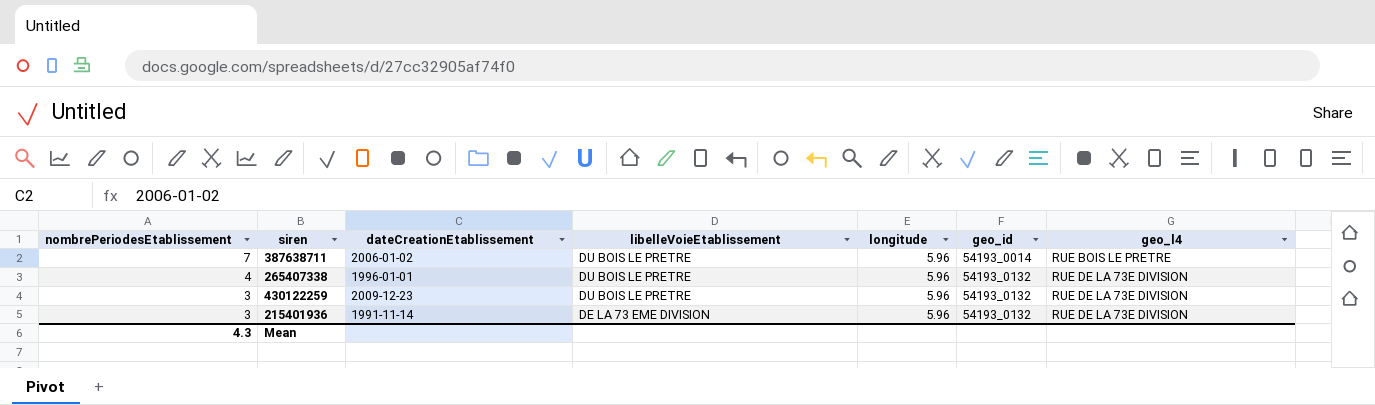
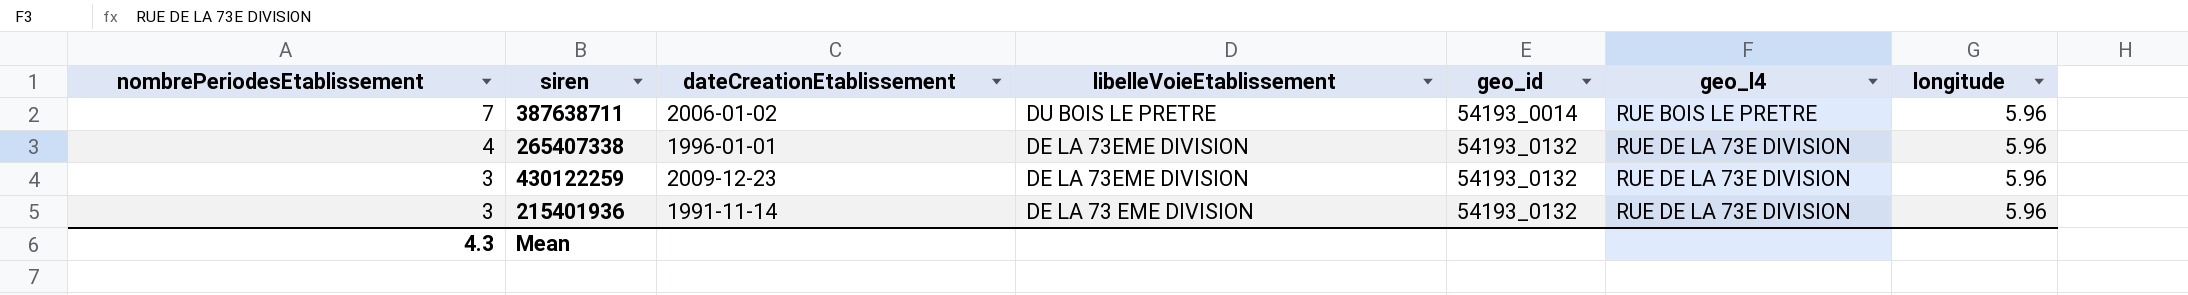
column longitude | position: 5 -> 7
265407338 | libelleVoieEtablissement: DU BOIS LE PRETRE -> DE LA 73EME DIVISION
430122259 | libelleVoieEtablissement: DU BOIS LE PRETRE -> DE LA 73EME DIVISION

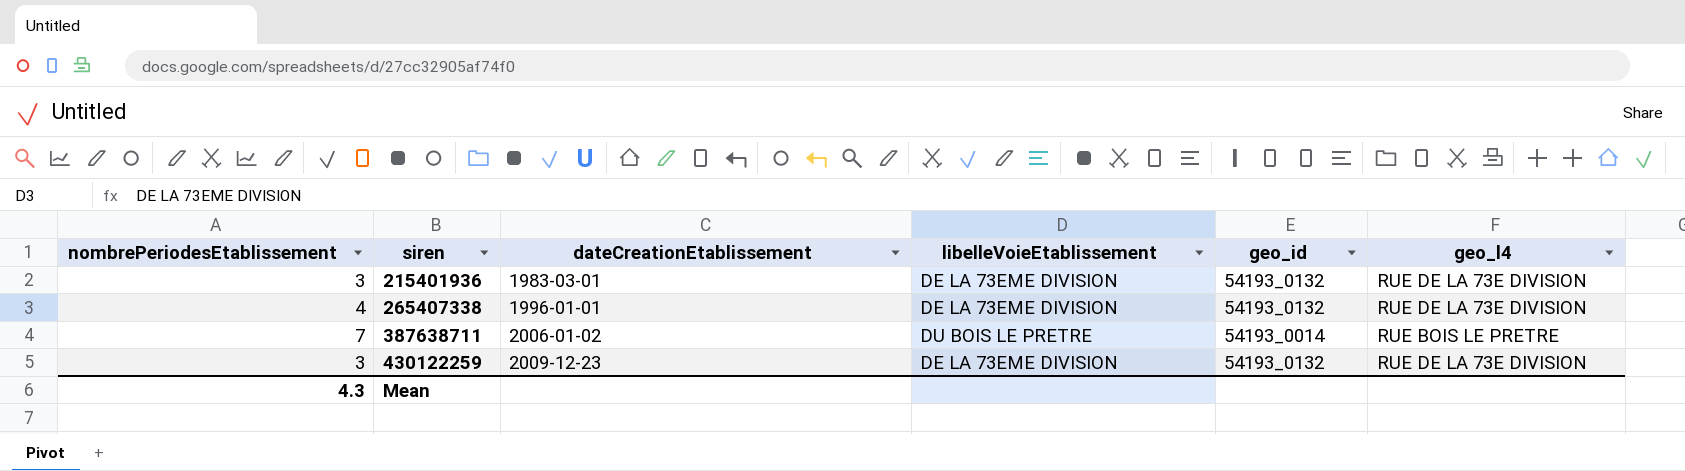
row order: nombrePeriodesEtablissement descending -> siren ascending
column longitude | position: 7 -> none
215401936 | dateCreationEtablissement: 1991-11-14 -> 1983-03-01
215401936 | libelleVoieEtablissement: DE LA 73 EME DIVISION -> DE LA 73EME DIVISION

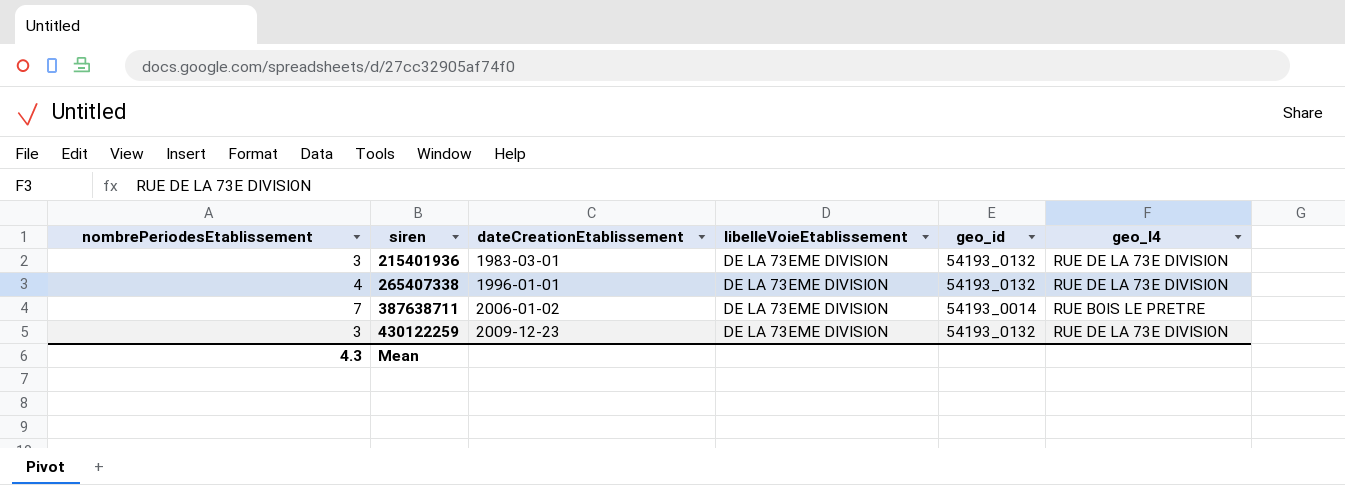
387638711 | libelleVoieEtablissement: DU BOIS LE PRETRE -> DE LA 73EME DIVISION

